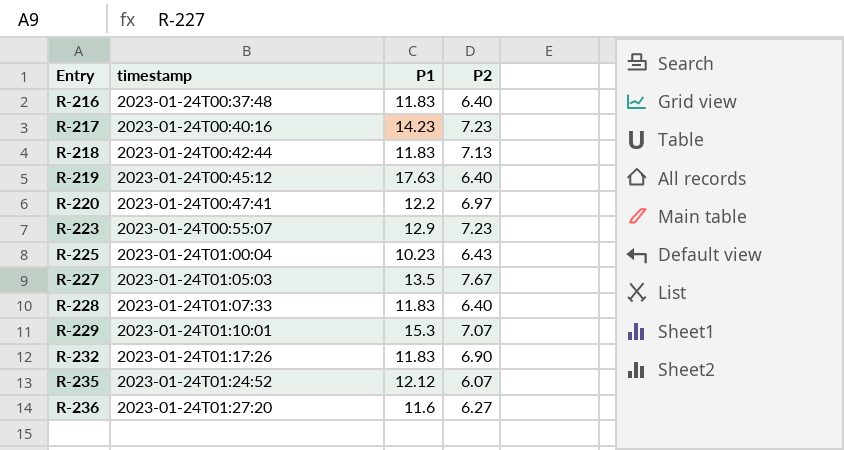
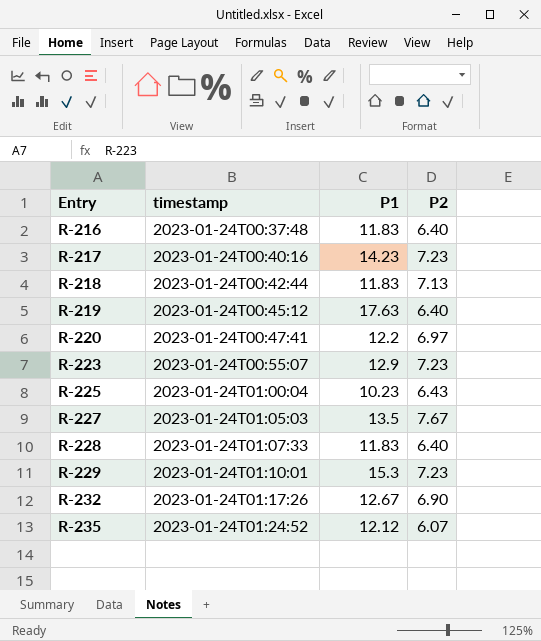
row R-236: 2023-01-24T01:27:20 | 11.6 | 6.27 -> none
R-229 | P2: 7.07 -> 7.23
R-232 | P1: 11.83 -> 12.67

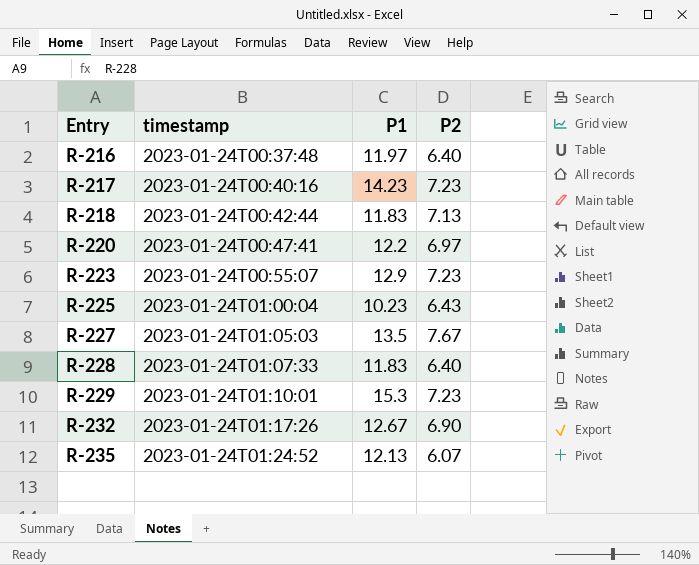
row R-219: 2023-01-24T00:45:12 | 17.63 | 6.40 -> none
R-216 | P1: 11.83 -> 11.97
R-235 | P1: 12.12 -> 12.13

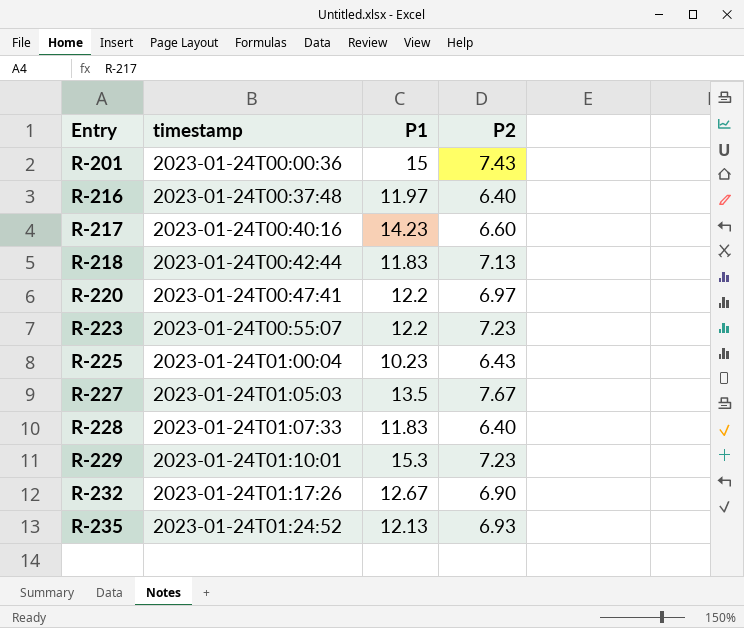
row R-201: none -> 2023-01-24T00:00:36 | 15 | 7.43
R-217 | P2: 7.23 -> 6.60
R-223 | P1: 12.9 -> 12.2
R-235 | P2: 6.07 -> 6.93

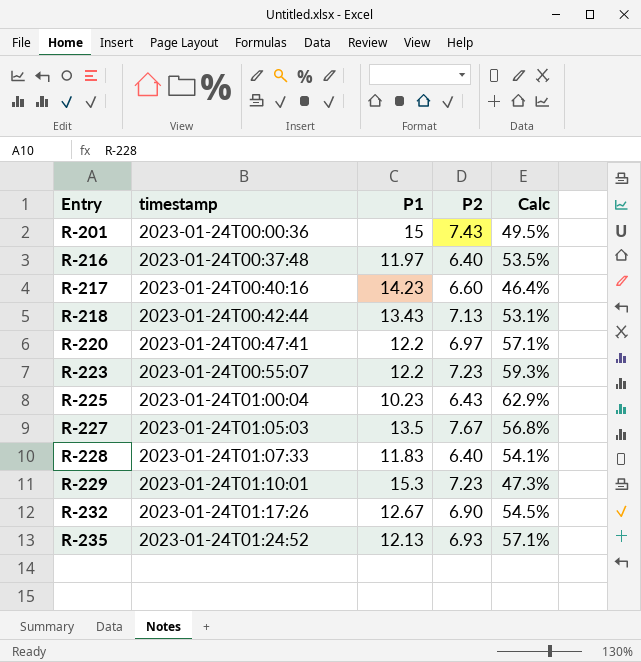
column Calc | formula: none -> [P2] / [P1]
R-218 | P1: 11.83 -> 13.43

